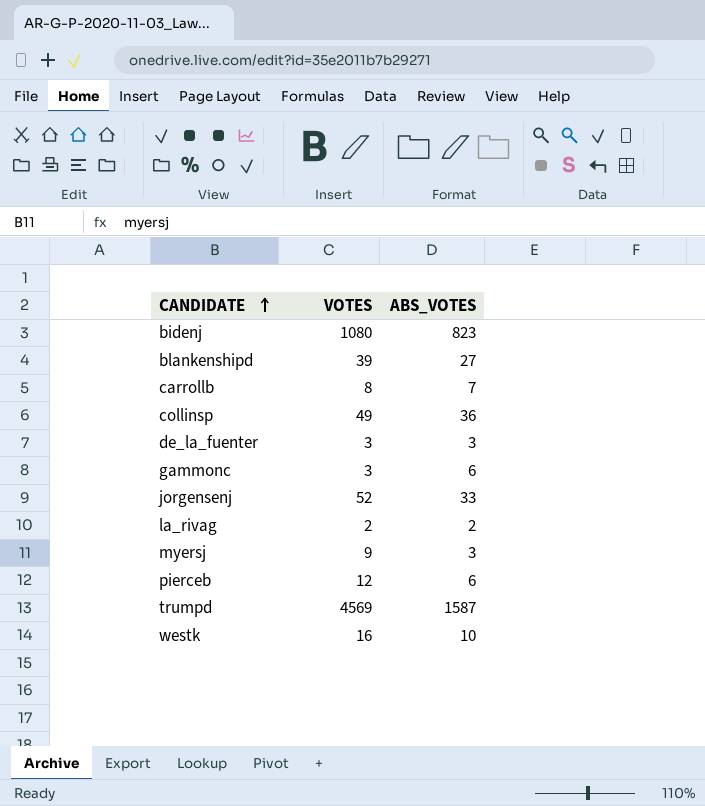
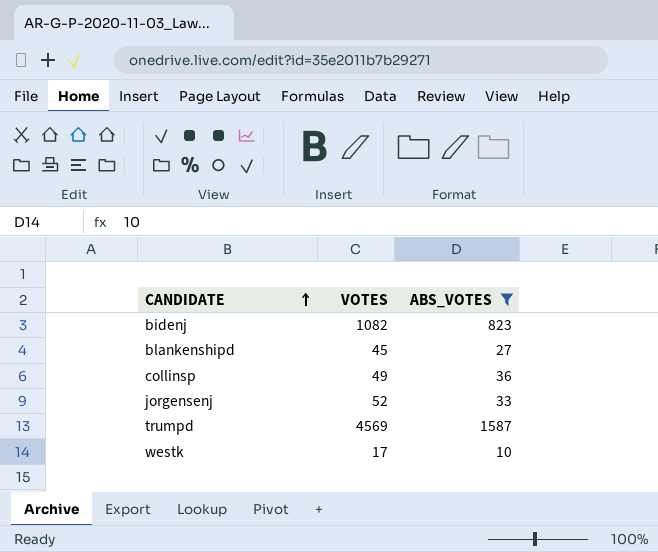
filter: none -> ABS_VOTES >= 10
bidenj | VOTES: 1080 -> 1082
blankenshipd | VOTES: 39 -> 45
westk | VOTES: 16 -> 17

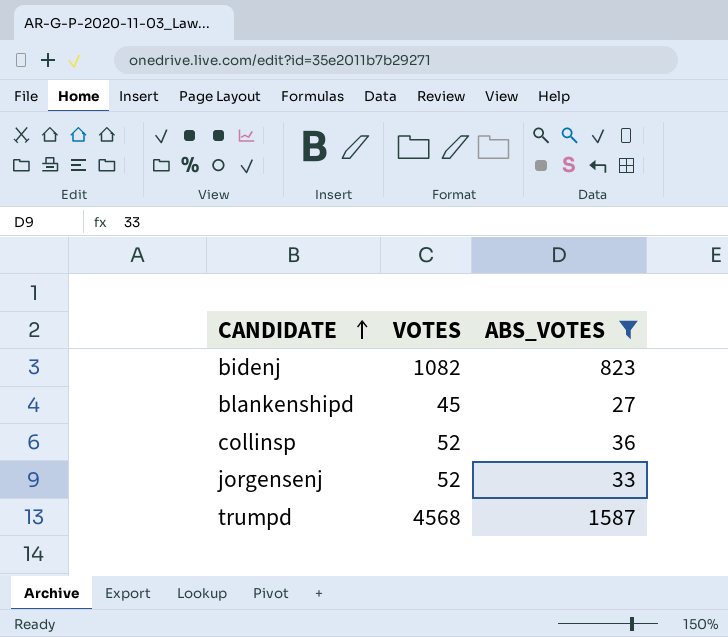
row westk: 17 | 10 -> none
collinsp | VOTES: 49 -> 52
trumpd | VOTES: 4569 -> 4568

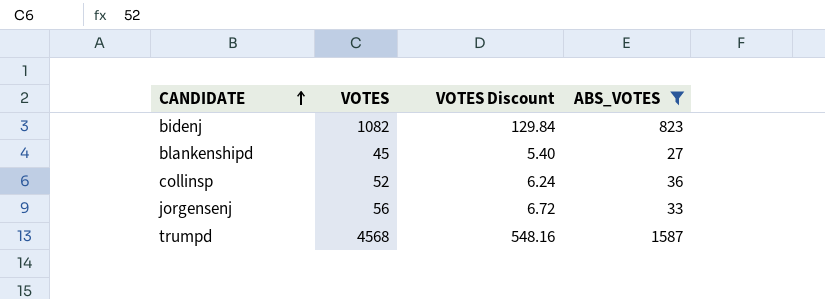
column VOTES Discount | formula: none -> [VOTES] * 0.12
jorgensenj | VOTES: 52 -> 56

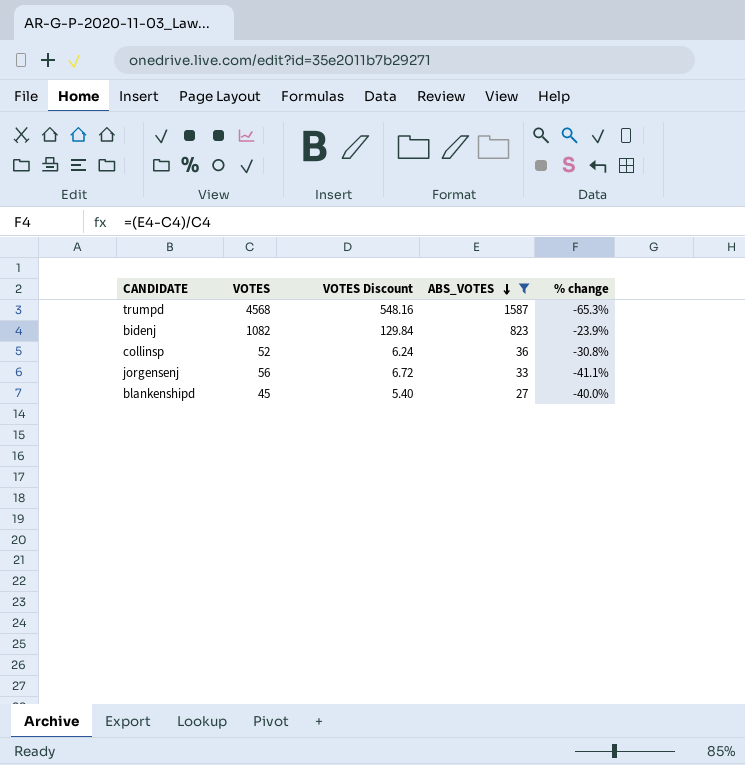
row order: CANDIDATE ascending -> ABS_VOTES descending
column % change | formula: none -> ([ABS_VOTES] - [VOTES]) / [VOTES]

